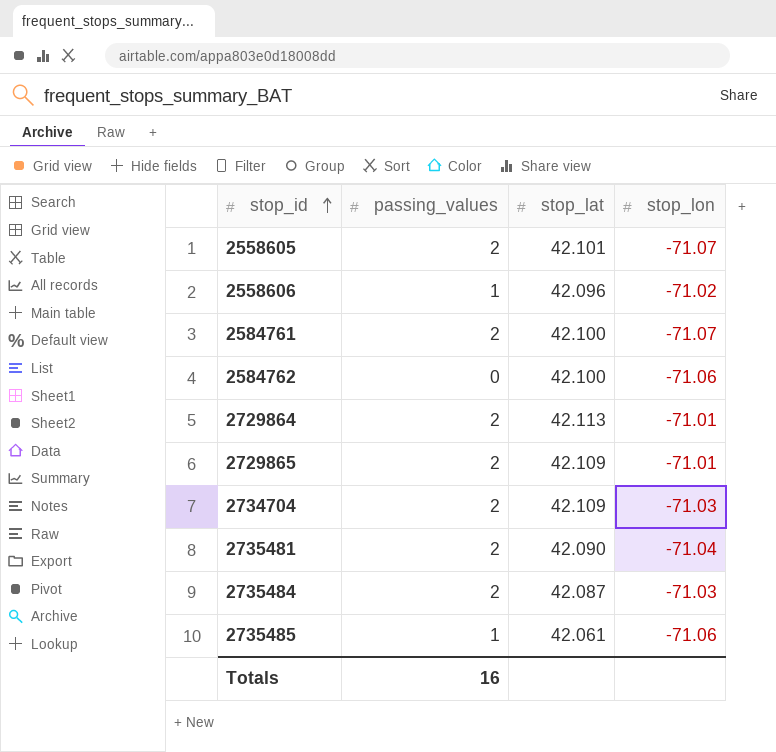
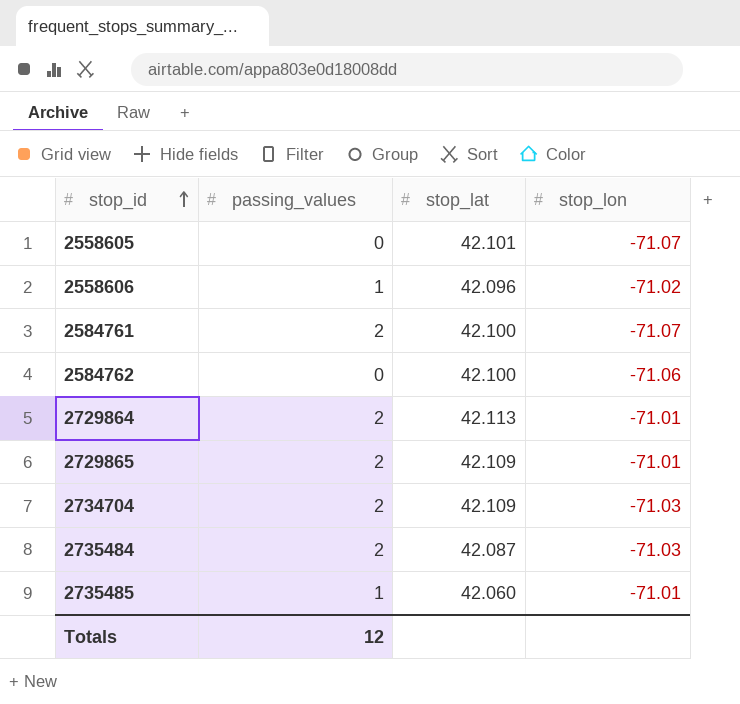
row 2735481: 2 | 42.090 | -71.04 -> none
2558605 | passing_values: 2 -> 0
2735485 | stop_lat: 42.061 -> 42.060
2735485 | stop_lon: -71.06 -> -71.01
Totals | passing_values: 16 -> 12

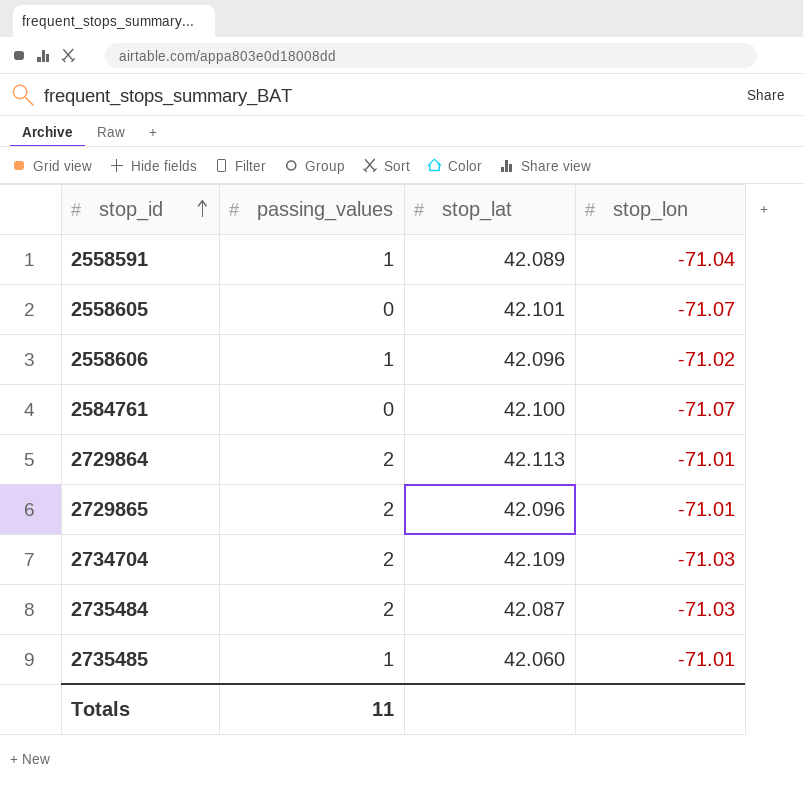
row 2584762: 0 | 42.100 | -71.06 -> none
row 2558591: none -> 1 | 42.089 | -71.04
2584761 | passing_values: 2 -> 0
2729865 | stop_lat: 42.109 -> 42.096
Totals | passing_values: 12 -> 11

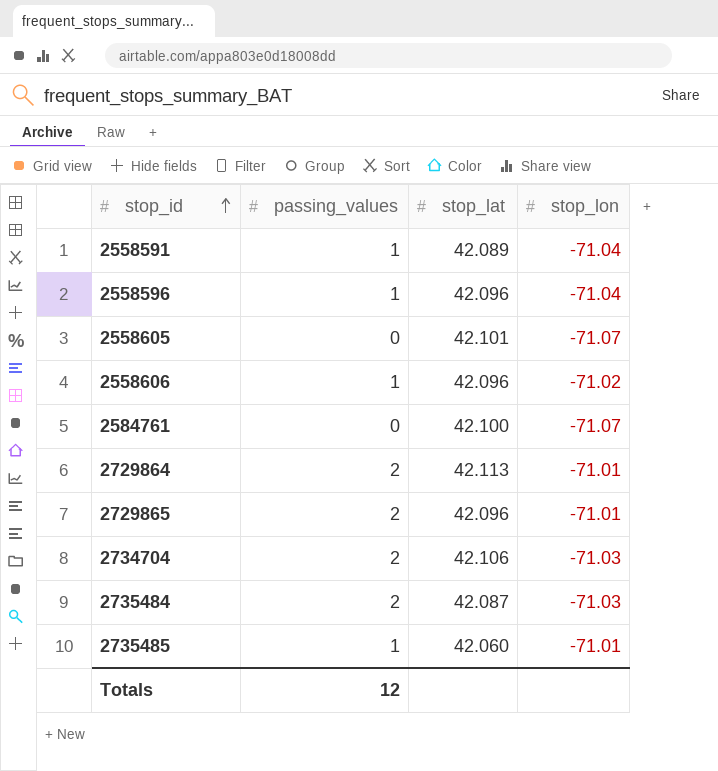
row 2558596: none -> 1 | 42.096 | -71.04
2734704 | stop_lat: 42.109 -> 42.106
Totals | passing_values: 11 -> 12

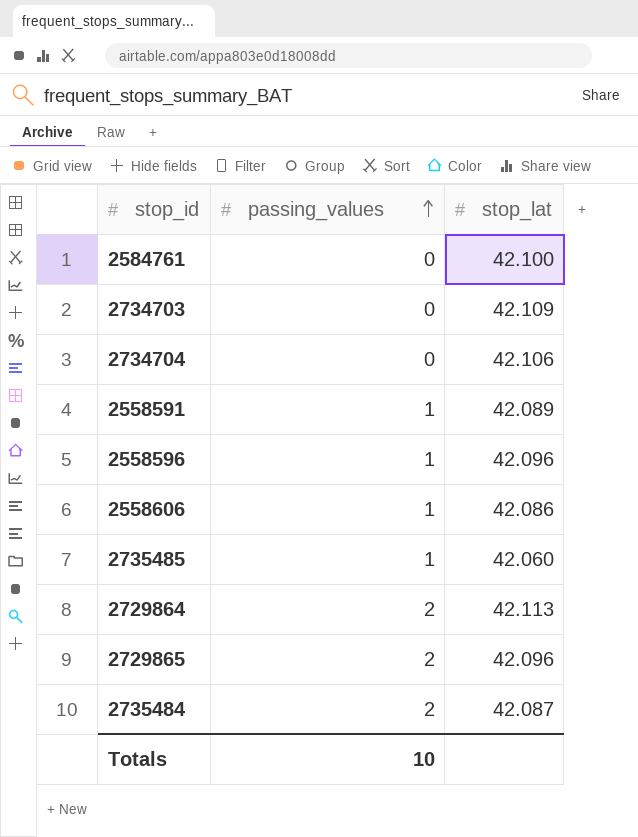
row order: stop_id ascending -> passing_values ascending
column stop_lon | position: 4 -> none
row 2558605: 0 | 42.101 | -71.07 -> none
row 2734703: none -> 0 | 42.109
2734704 | passing_values: 2 -> 0
2558606 | stop_lat: 42.096 -> 42.086
Totals | passing_values: 12 -> 10

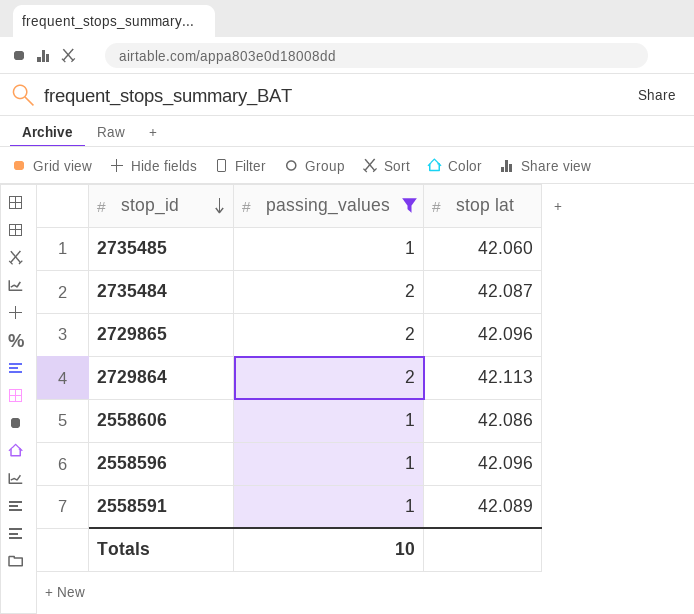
filter: none -> passing_values != 0
row order: passing_values ascending -> stop_id descending
column name: stop_lat -> stop lat

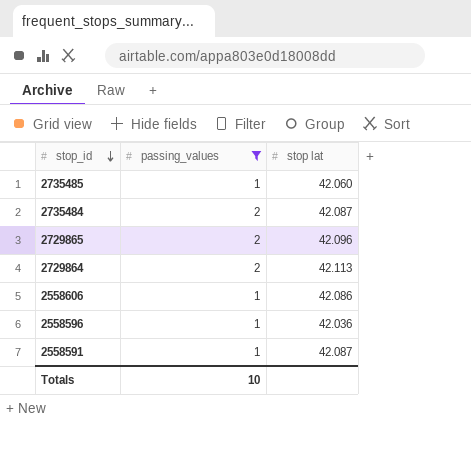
2558596 | stop lat: 42.096 -> 42.036
2558591 | stop lat: 42.089 -> 42.087

